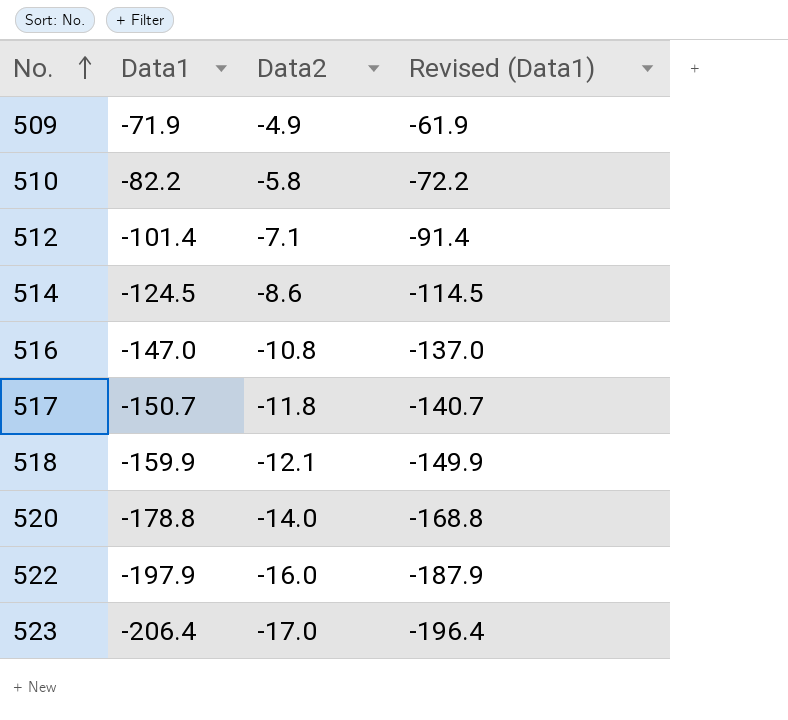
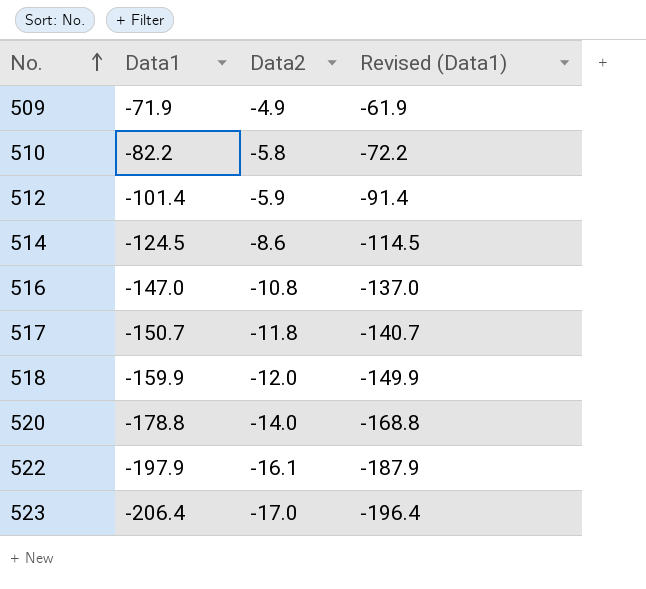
512 | Data2: -7.1 -> -5.9
518 | Data2: -12.1 -> -12.0
522 | Data2: -16.0 -> -16.1

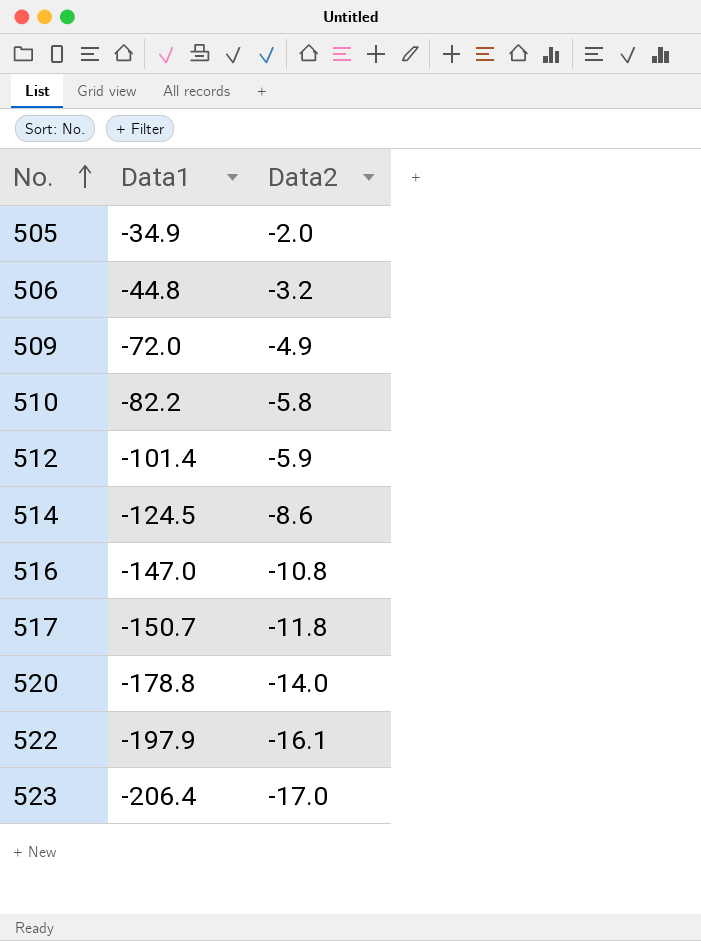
column Revised (Data1) | formula: [Data1] + 10 -> none
row 518: -159.9 | -12.0 | -149.9 -> none
row 505: none -> -34.9 | -2.0
row 506: none -> -44.8 | -3.2
509 | Data1: -71.9 -> -72.0

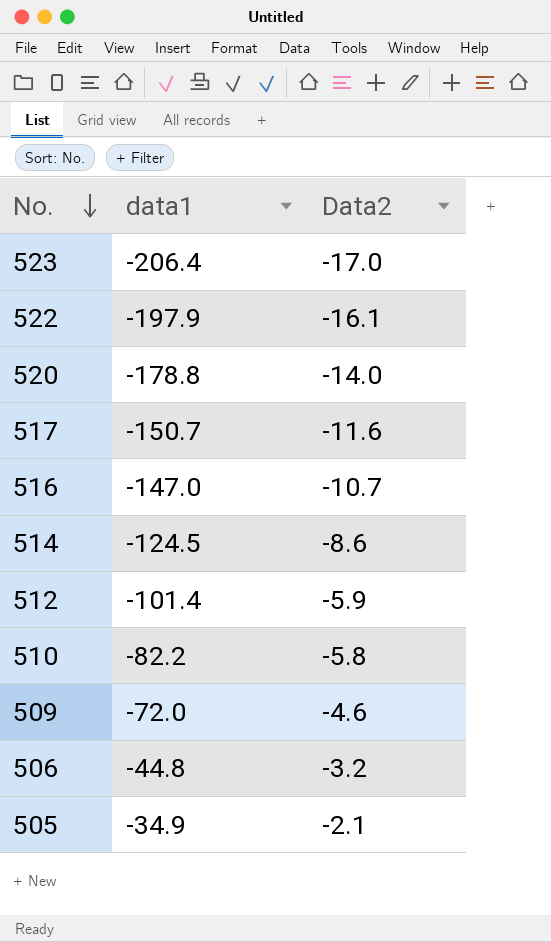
row order: No. ascending -> No. descending
column name: Data1 -> data1
517 | Data2: -11.8 -> -11.6
516 | Data2: -10.8 -> -10.7
509 | Data2: -4.9 -> -4.6
505 | Data2: -2.0 -> -2.1

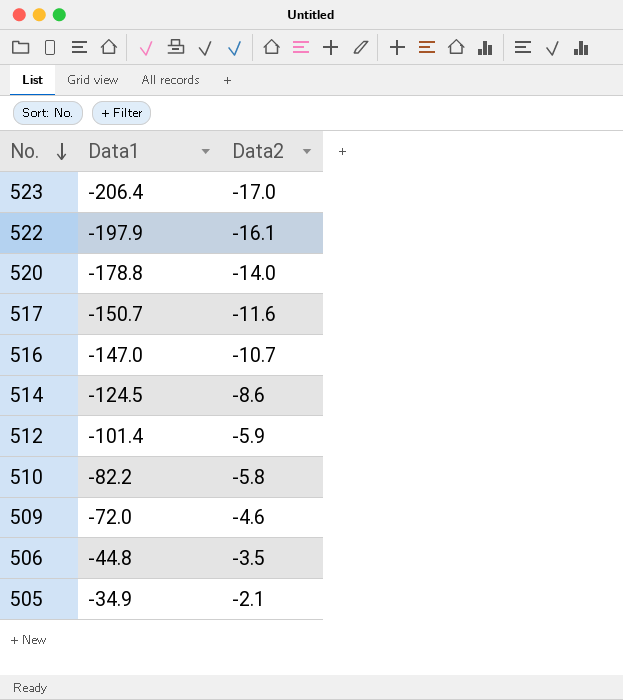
column name: data1 -> Data1
506 | Data2: -3.2 -> -3.5

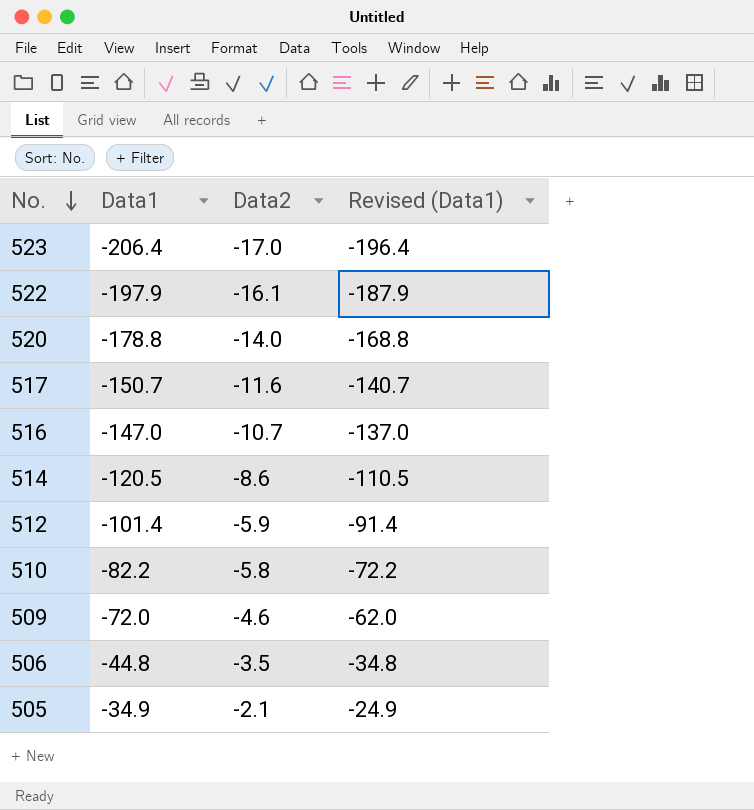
column Revised (Data1) | formula: none -> [Data1] + 10
514 | Data1: -124.5 -> -120.5

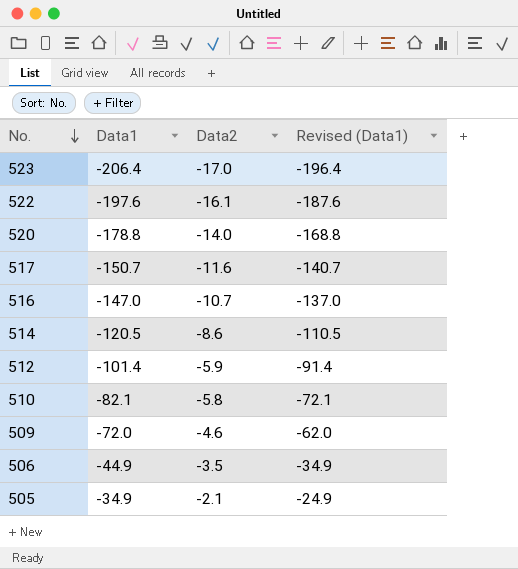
522 | Data1: -197.9 -> -197.6
522 | Revised (Data1): -187.9 -> -187.6
510 | Data1: -82.2 -> -82.1
510 | Revised (Data1): -72.2 -> -72.1
506 | Data1: -44.8 -> -44.9
506 | Revised (Data1): -34.8 -> -34.9

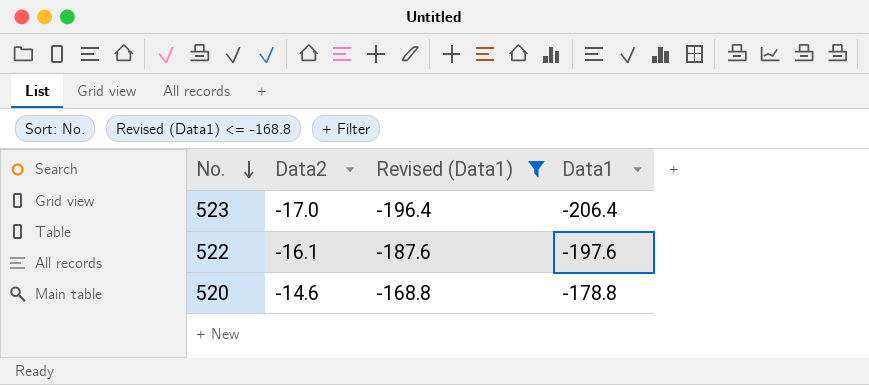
filter: none -> Revised (Data1) <= -168.8
column Data1 | position: 2 -> 4
520 | Data2: -14.0 -> -14.6

